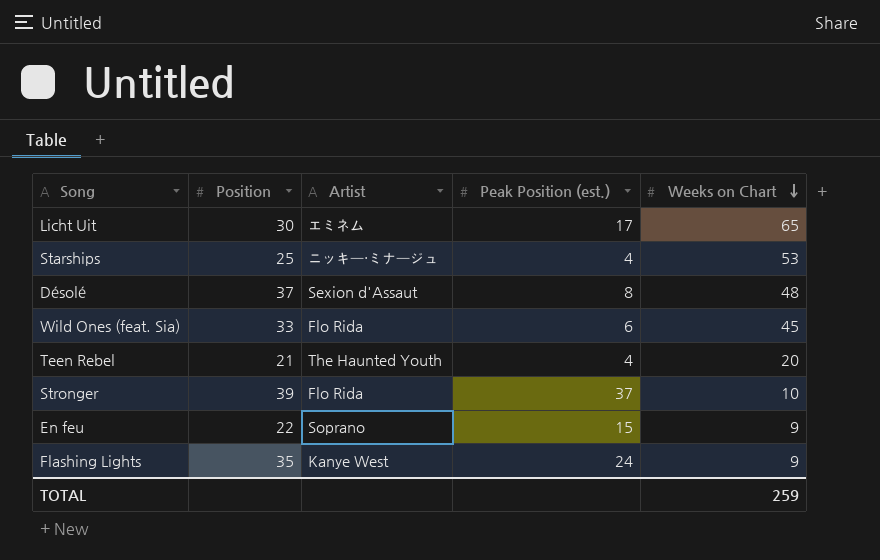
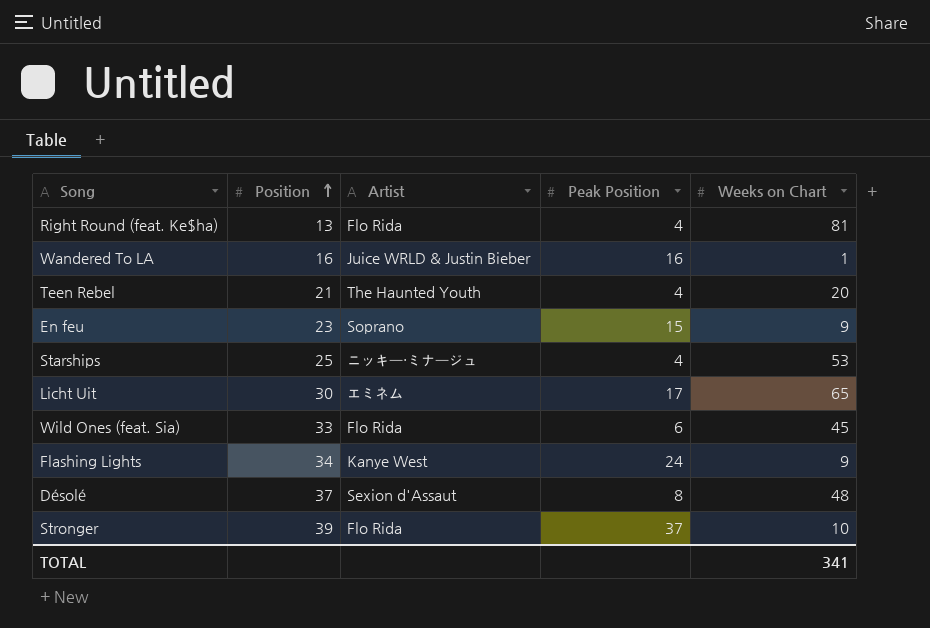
row order: Weeks on Chart descending -> Position ascending
column name: Peak Position (est.) -> Peak Position
row Right Round (feat. Ke$ha): none -> 13 | Flo Rida | 4 | 81
row Wandered To LA: none -> 16 | Juice WRLD & Justin Bieber | 16 | 1
En feu | Position: 22 -> 23
Flashing Lights | Position: 35 -> 34
TOTAL | Weeks on Chart: 259 -> 341

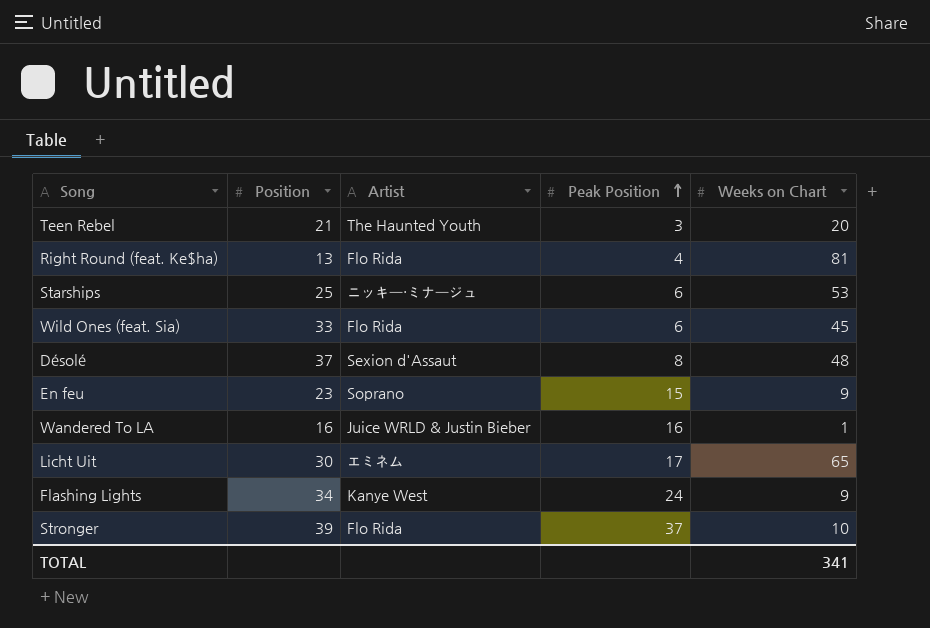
row order: Position ascending -> Peak Position ascending
Teen Rebel | Peak Position: 4 -> 3
Starships | Peak Position: 4 -> 6

